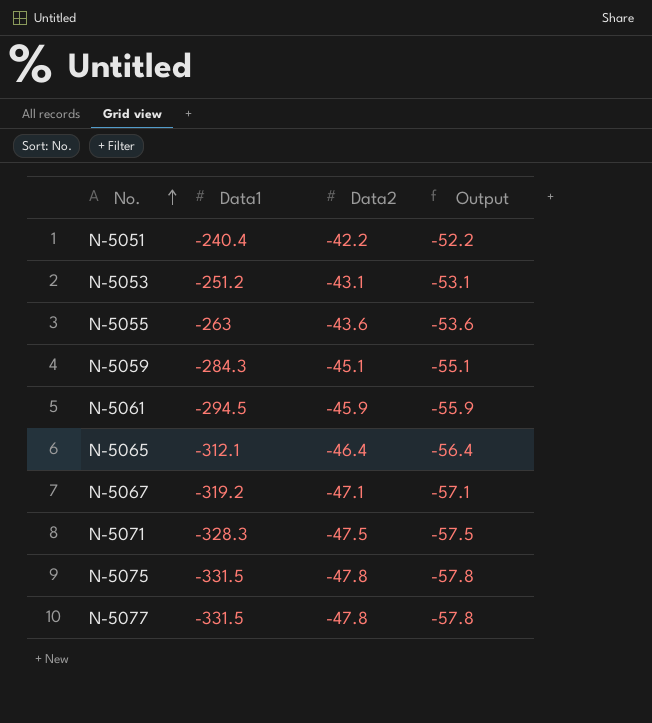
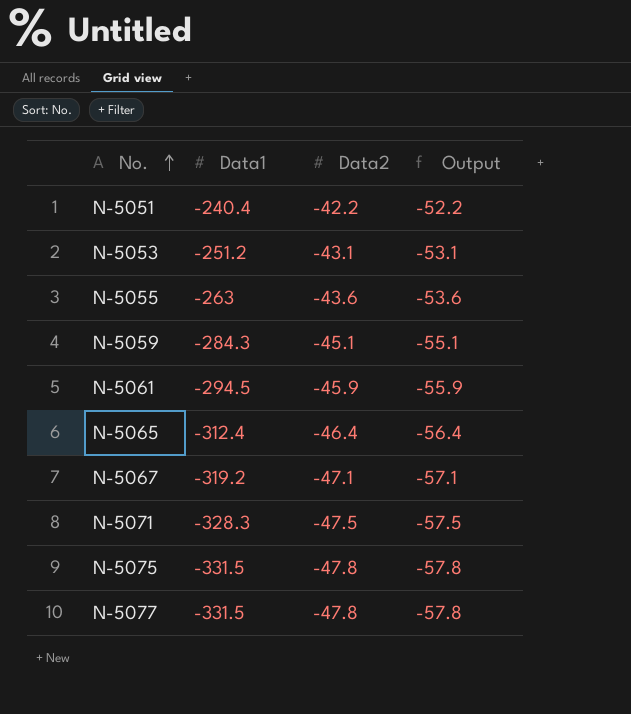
N-5065 | Data1: -312.1 -> -312.4

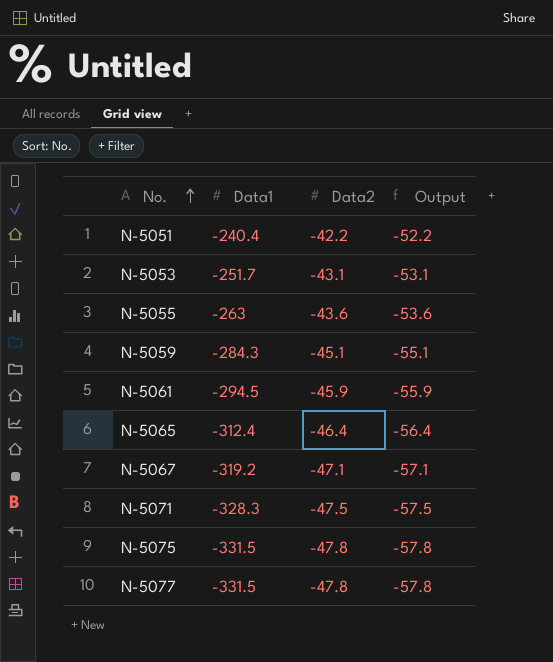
N-5053 | Data1: -251.2 -> -251.7

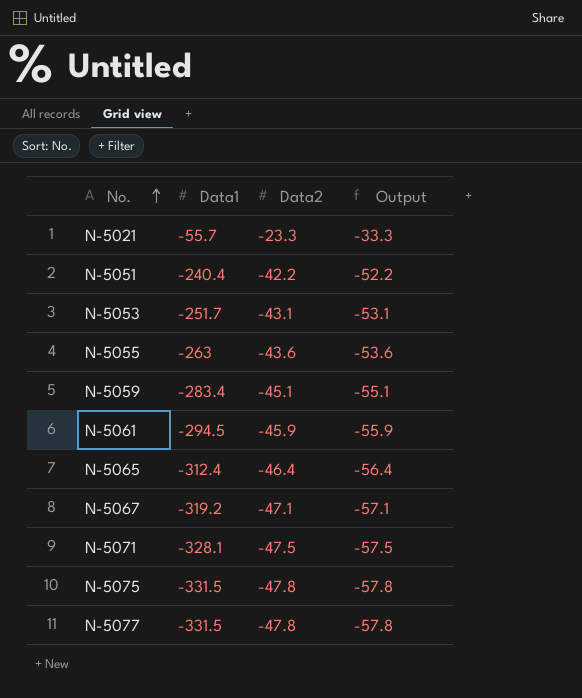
row N-5021: none -> -55.7 | -23.3 | -33.3
N-5059 | Data1: -284.3 -> -283.4
N-5071 | Data1: -328.3 -> -328.1

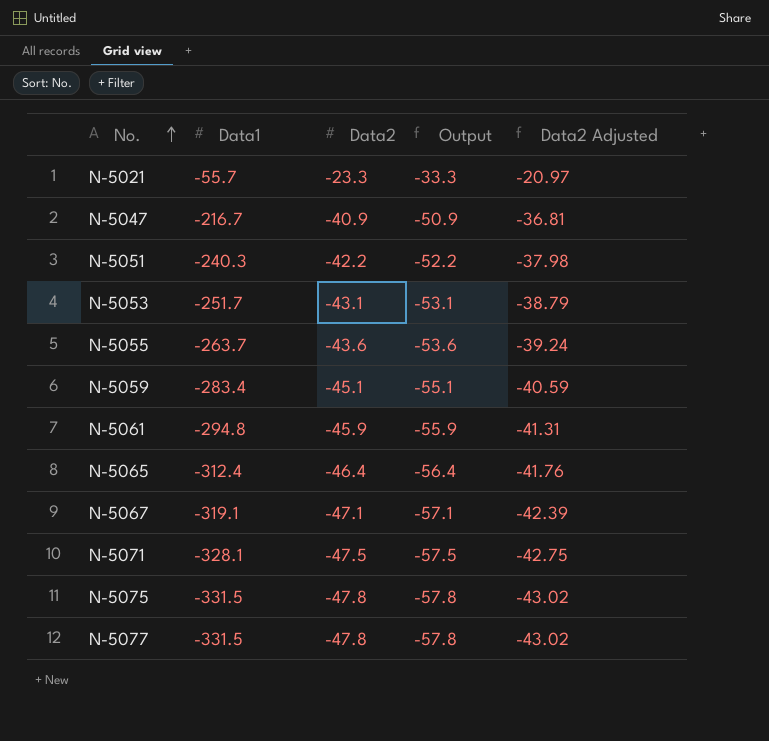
column Data2 Adjusted | formula: none -> [Data2] * 0.9
row N-5047: none -> -216.7 | -40.9 | -50.9 | -36.81
N-5051 | Data1: -240.4 -> -240.3
N-5055 | Data1: -263 -> -263.7
N-5061 | Data1: -294.5 -> -294.8
N-5067 | Data1: -319.2 -> -319.1

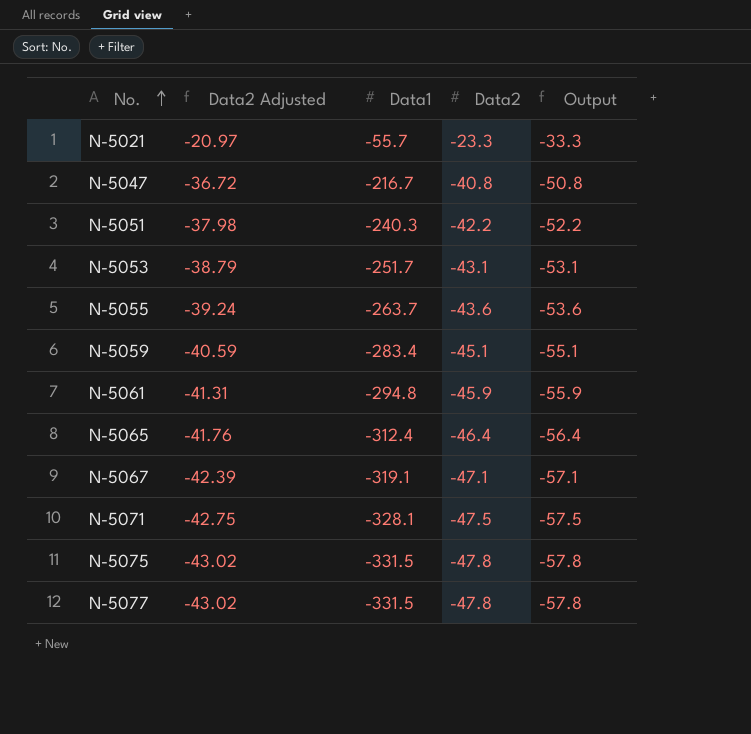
column Data2 Adjusted | position: 5 -> 2
N-5047 | Data2 Adjusted: -36.81 -> -36.72
N-5047 | Data2: -40.9 -> -40.8
N-5047 | Output: -50.9 -> -50.8

